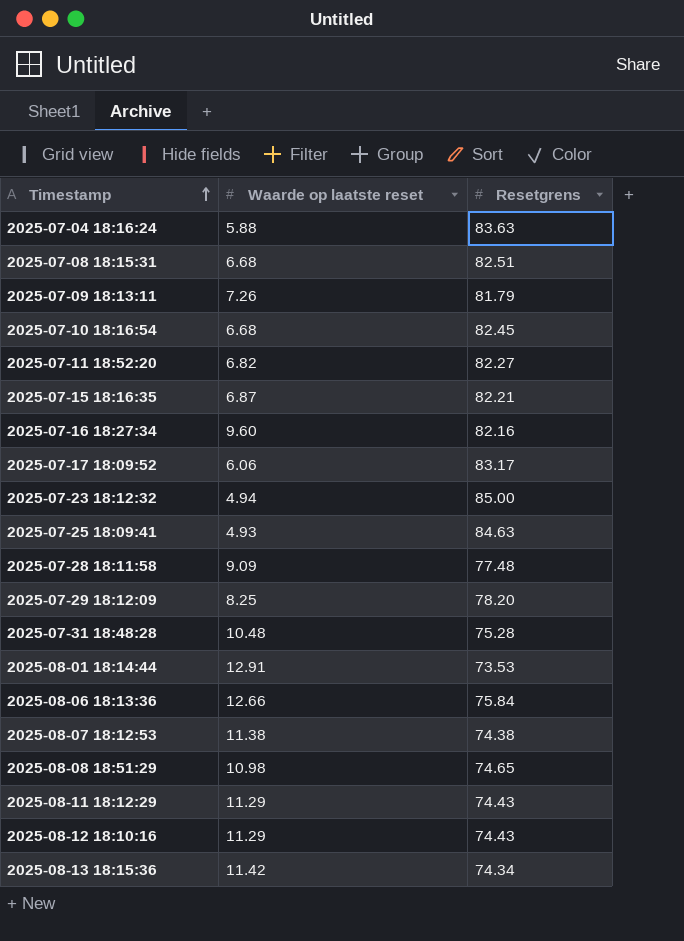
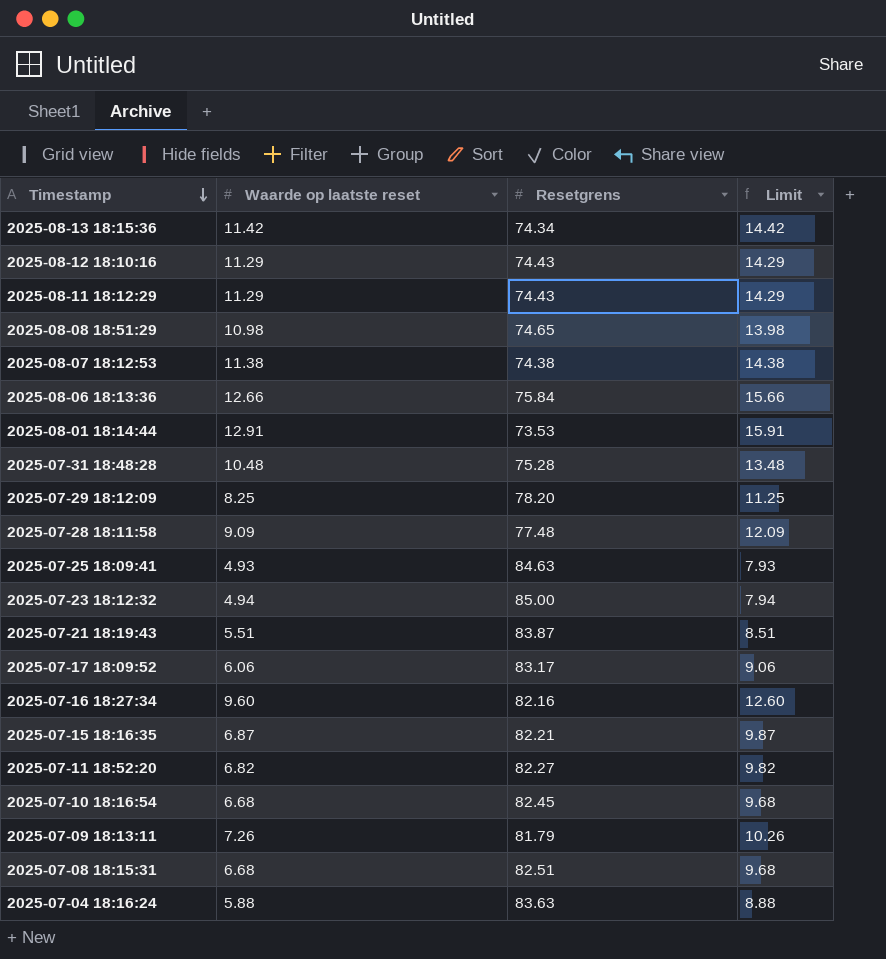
row order: Timestamp ascending -> Timestamp descending
column Limit | formula: none -> [Waarde op laatste reset] + 3
row 2025-07-21 18:19:43: none -> 5.51 | 83.87 | 8.51

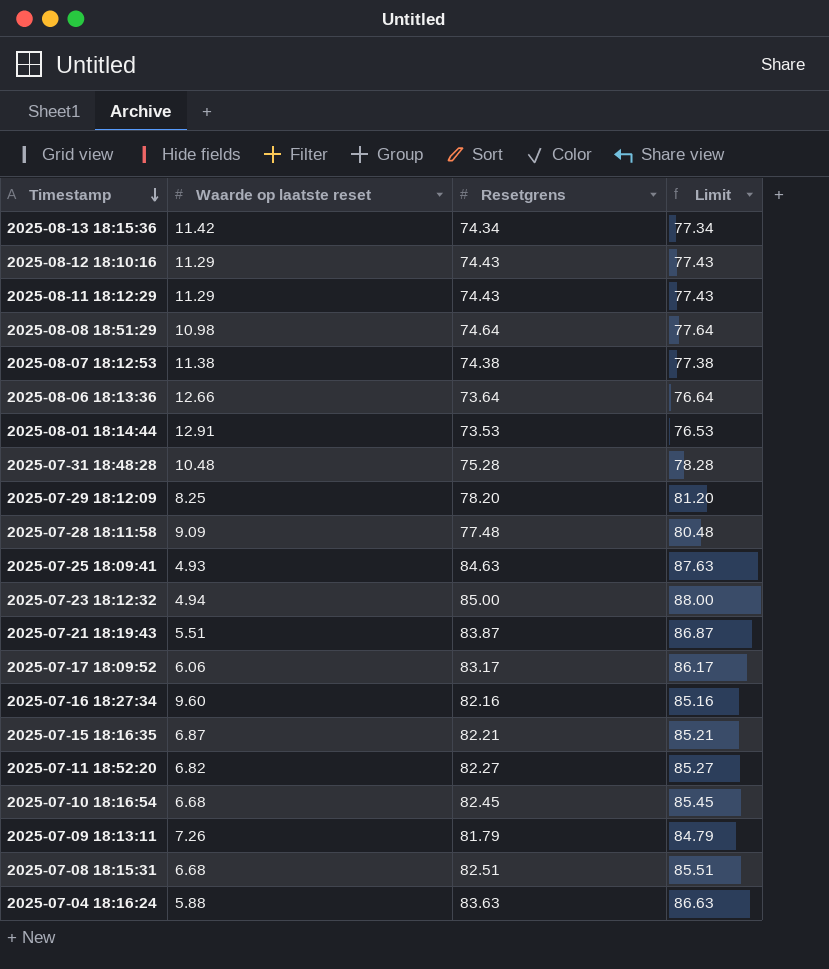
column Limit | formula: [Waarde op laatste reset] + 3 -> [Resetgrens] + 3
2025-08-08 18:51:29 | Resetgrens: 74.65 -> 74.64
2025-08-06 18:13:36 | Resetgrens: 75.84 -> 73.64

